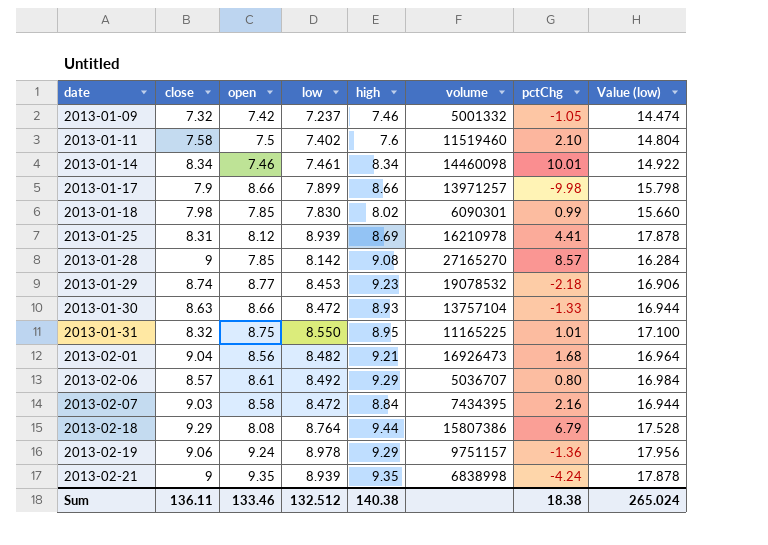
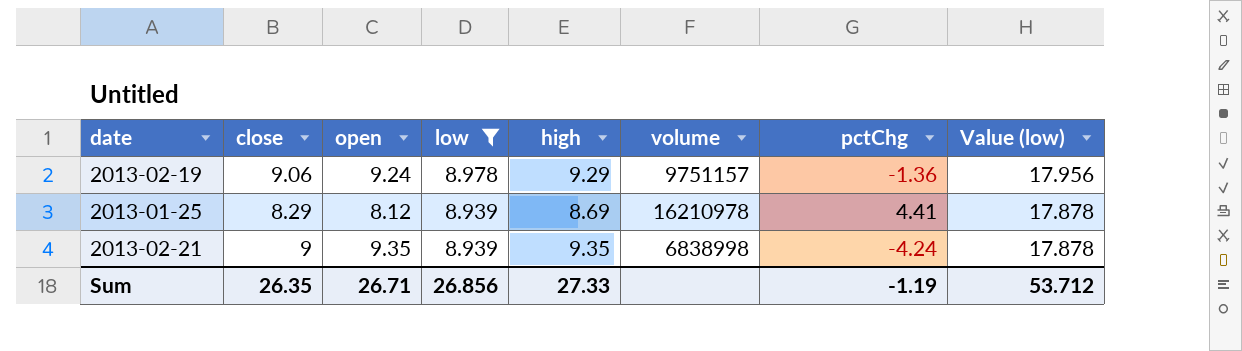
filter: none -> low >= 8.939
row order: date ascending -> low descending
2013-01-25 | close: 8.31 -> 8.29
Sum | close: 136.11 -> 26.35
Sum | open: 133.46 -> 26.71
Sum | low: 132.512 -> 26.856
Sum | high: 140.38 -> 27.33
Sum | pctChg: 18.38 -> -1.19
Sum | Value (low): 265.024 -> 53.712

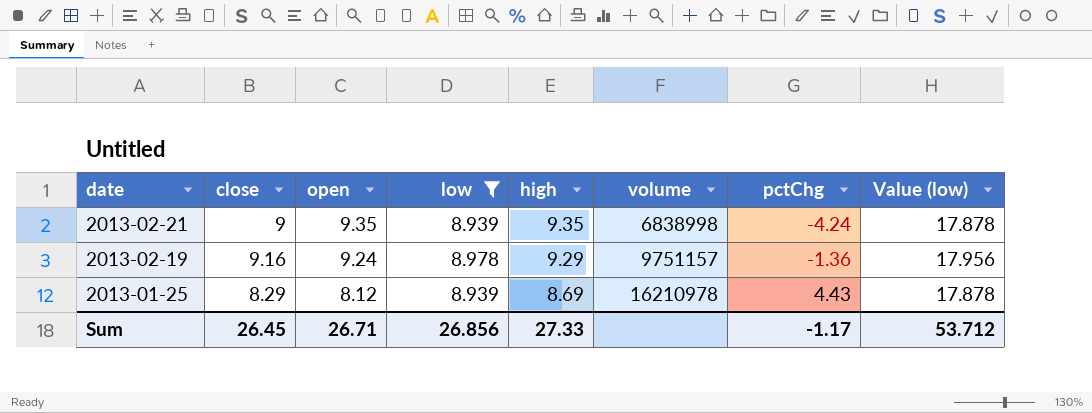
row order: low descending -> date descending
2013-02-19 | close: 9.06 -> 9.16
2013-01-25 | pctChg: 4.41 -> 4.43
Sum | close: 26.35 -> 26.45
Sum | pctChg: -1.19 -> -1.17

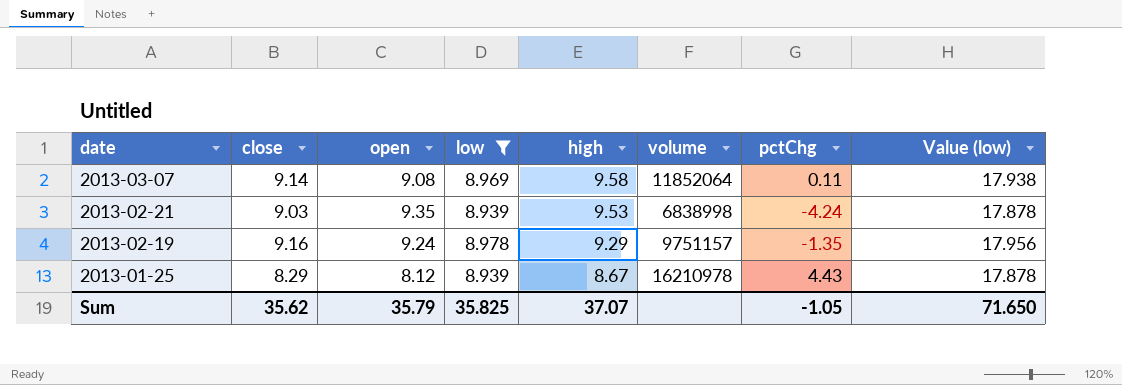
row 2013-03-07: none -> 9.14 | 9.08 | 8.969 | 9.58 | 11852064 | 0.11 | 17.938
2013-02-21 | close: 9 -> 9.03
2013-02-21 | high: 9.35 -> 9.53
2013-02-19 | pctChg: -1.36 -> -1.35
2013-01-25 | high: 8.69 -> 8.67
Sum | close: 26.45 -> 35.62
Sum | open: 26.71 -> 35.79
Sum | low: 26.856 -> 35.825
Sum | high: 27.33 -> 37.07
Sum | pctChg: -1.17 -> -1.05
Sum | Value (low): 53.712 -> 71.650

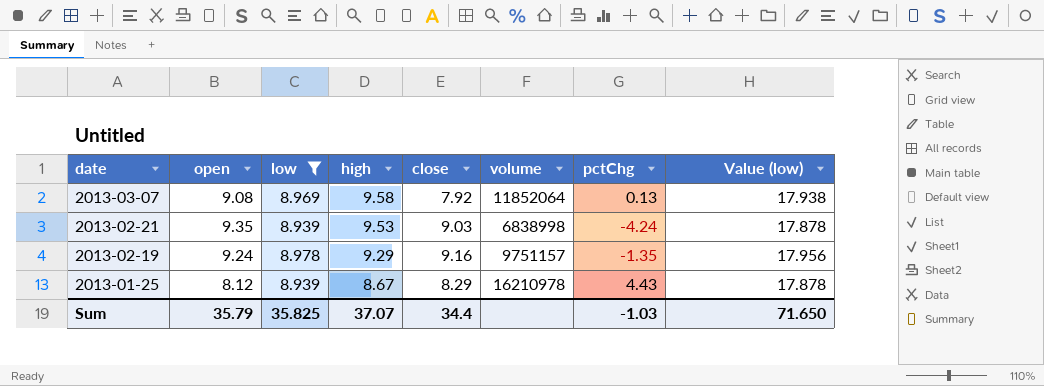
column close | position: 2 -> 5
2013-03-07 | close: 9.14 -> 7.92
2013-03-07 | pctChg: 0.11 -> 0.13
Sum | close: 35.62 -> 34.4
Sum | pctChg: -1.05 -> -1.03

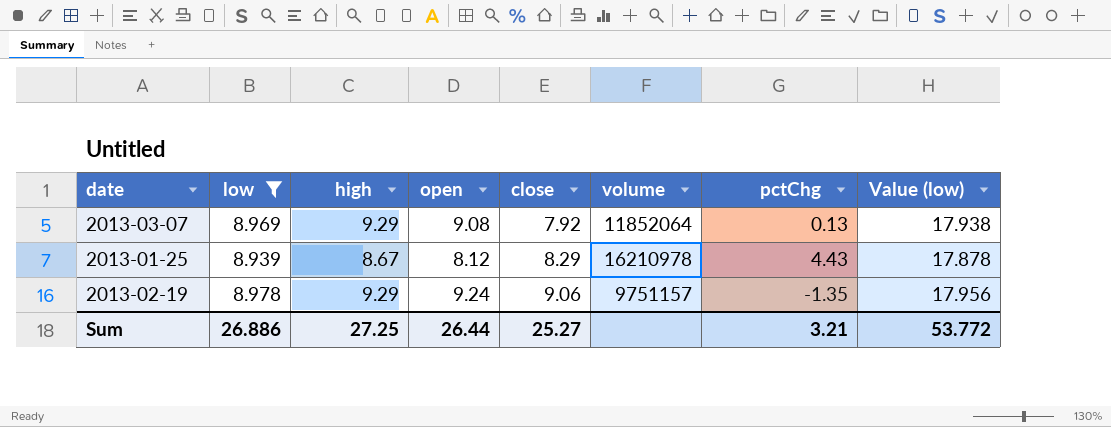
row order: date descending -> close ascending
column open | position: 2 -> 4
row 2013-02-21: 9.35 | 8.939 | 9.53 | 9.03 | 6838998 | -4.24 | 17.878 -> none
2013-03-07 | high: 9.58 -> 9.29
2013-02-19 | close: 9.16 -> 9.06
Sum | low: 35.825 -> 26.886
Sum | high: 37.07 -> 27.25
Sum | open: 35.79 -> 26.44
Sum | close: 34.4 -> 25.27
Sum | pctChg: -1.03 -> 3.21
Sum | Value (low): 71.650 -> 53.772

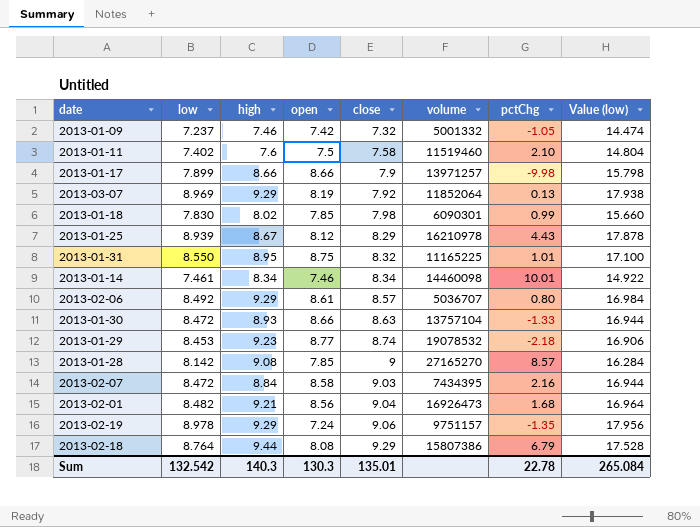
filter: low >= 8.939 -> none
2013-03-07 | open: 9.08 -> 8.19
2013-02-19 | open: 9.24 -> 7.24
Sum | low: 26.886 -> 132.542
Sum | high: 27.25 -> 140.3
Sum | open: 26.44 -> 130.3
Sum | close: 25.27 -> 135.01
Sum | pctChg: 3.21 -> 22.78
Sum | Value (low): 53.772 -> 265.084

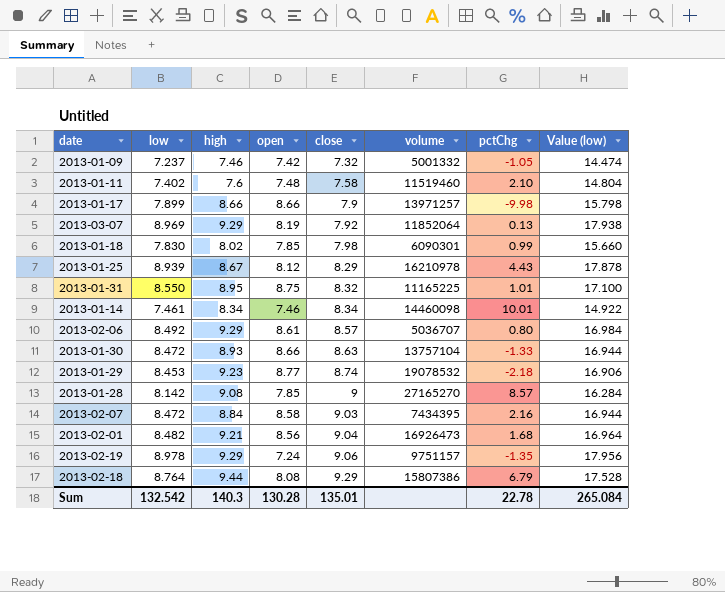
2013-01-11 | open: 7.5 -> 7.48
Sum | open: 130.3 -> 130.28

